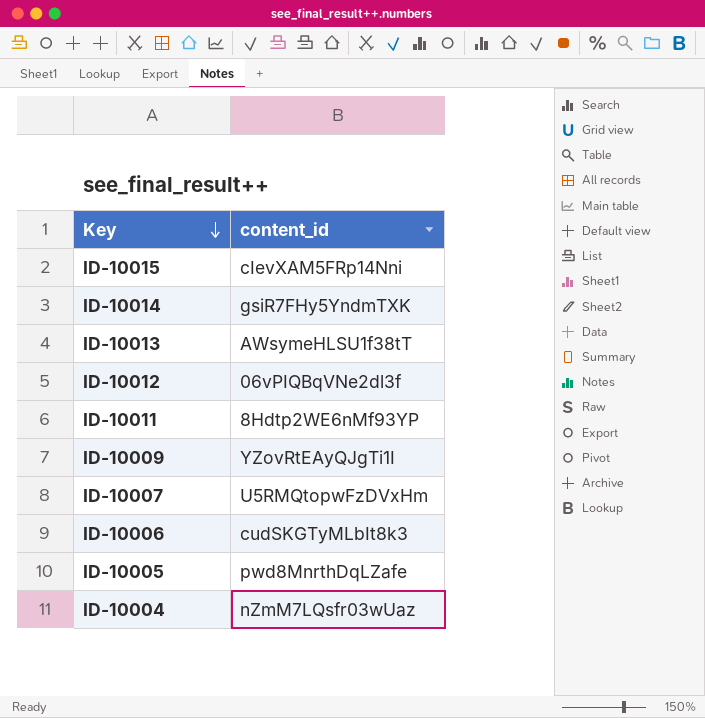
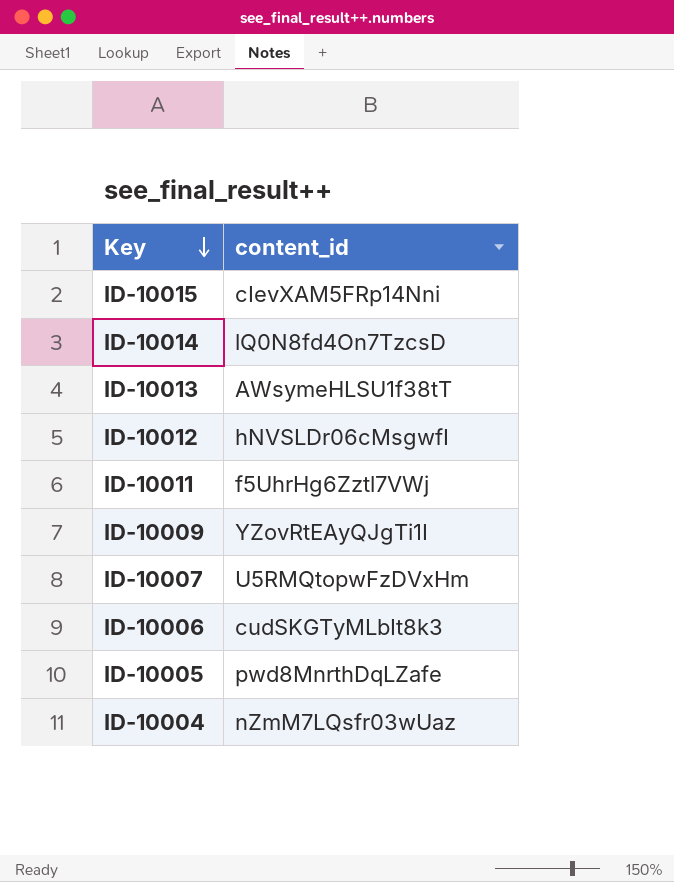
ID-10014 | content_id: gsiR7FHy5YndmTXK -> lQ0N8fd4On7TzcsD
ID-10012 | content_id: 06vPIQBqVNe2dl3f -> hNVSLDr06cMsgwfI
ID-10011 | content_id: 8Hdtp2WE6nMf93YP -> f5UhrHg6Zztl7VWj

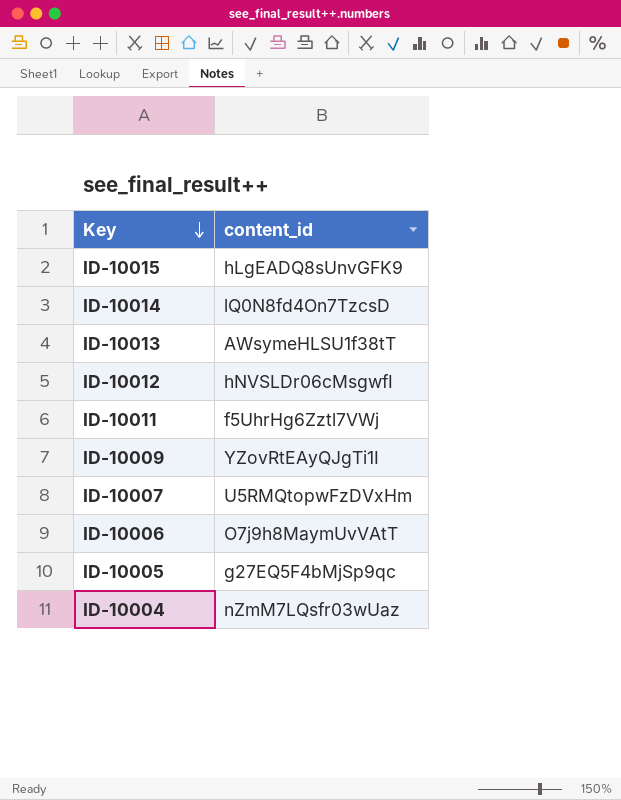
ID-10015 | content_id: cIevXAM5FRp14Nni -> hLgEADQ8sUnvGFK9
ID-10006 | content_id: cudSKGTyMLbIt8k3 -> O7j9h8MaymUvVAtT
ID-10005 | content_id: pwd8MnrthDqLZafe -> g27EQ5F4bMjSp9qc

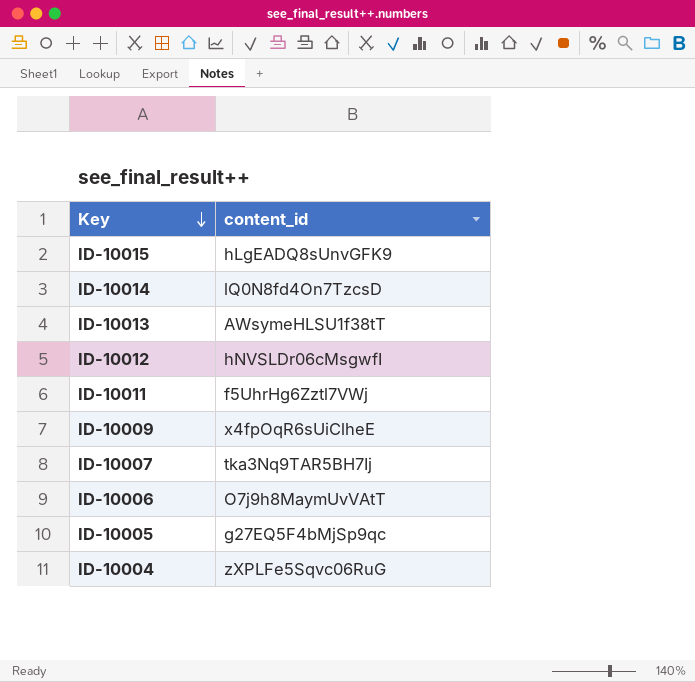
ID-10009 | content_id: YZovRtEAyQJgTi1I -> x4fpOqR6sUiClheE
ID-10007 | content_id: U5RMQtopwFzDVxHm -> tka3Nq9TAR5BH7Ij
ID-10004 | content_id: nZmM7LQsfr03wUaz -> zXPLFe5Sqvc06RuG

